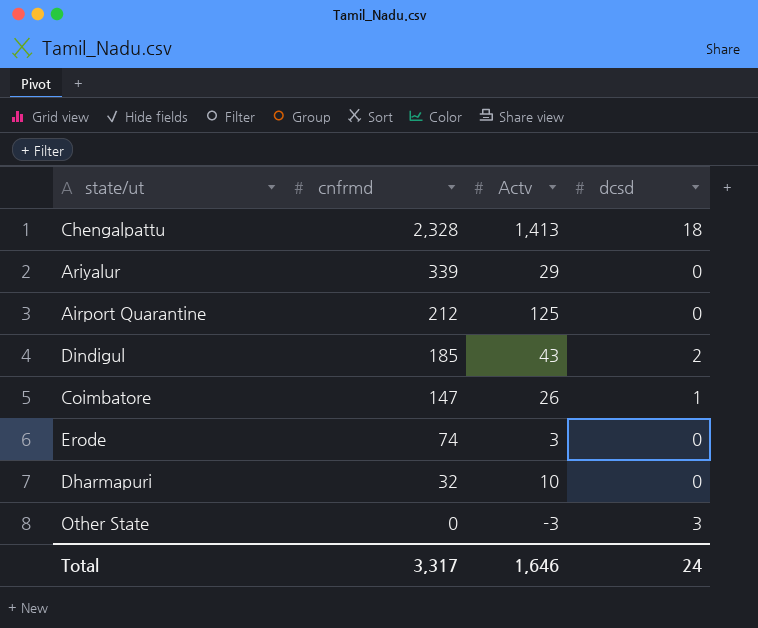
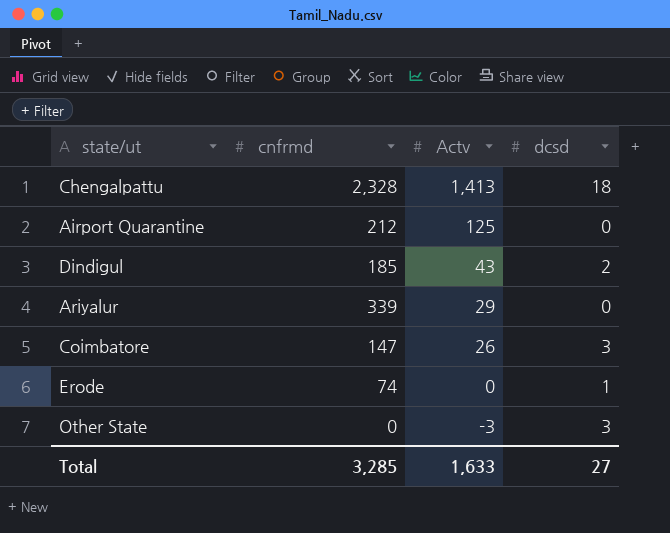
row order: cnfrmd descending -> Actv descending
row Dharmapuri: 32 | 10 | 0 -> none
Coimbatore | dcsd: 1 -> 3
Erode | Actv: 3 -> 0
Erode | dcsd: 0 -> 1
Total | cnfrmd: 3,317 -> 3,285
Total | Actv: 1,646 -> 1,633
Total | dcsd: 24 -> 27

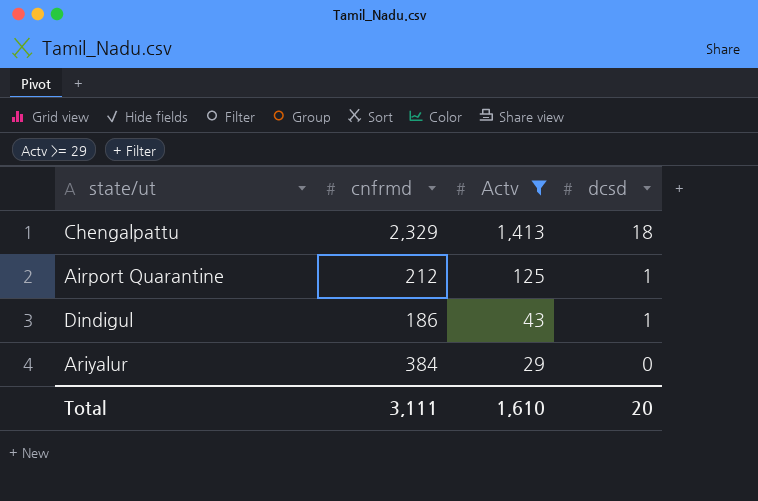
filter: none -> Actv >= 29
Chengalpattu | cnfrmd: 2,328 -> 2,329
Airport Quarantine | dcsd: 0 -> 1
Dindigul | cnfrmd: 185 -> 186
Dindigul | dcsd: 2 -> 1
Ariyalur | cnfrmd: 339 -> 384
Total | cnfrmd: 3,285 -> 3,111
Total | Actv: 1,633 -> 1,610
Total | dcsd: 27 -> 20

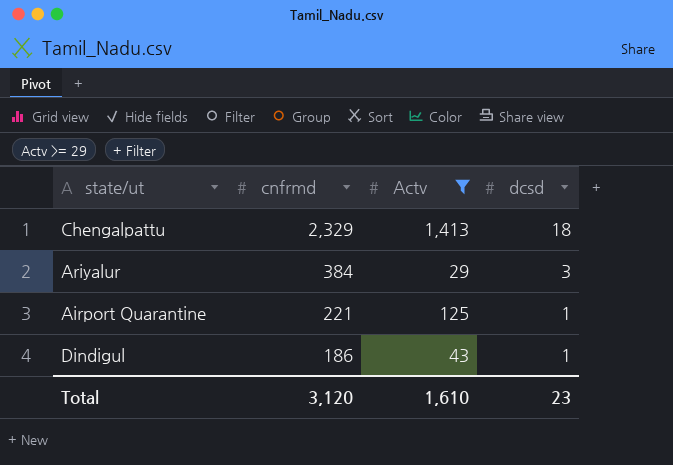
row order: Actv descending -> cnfrmd descending
Ariyalur | dcsd: 0 -> 3
Airport Quarantine | cnfrmd: 212 -> 221
Total | cnfrmd: 3,111 -> 3,120
Total | dcsd: 20 -> 23

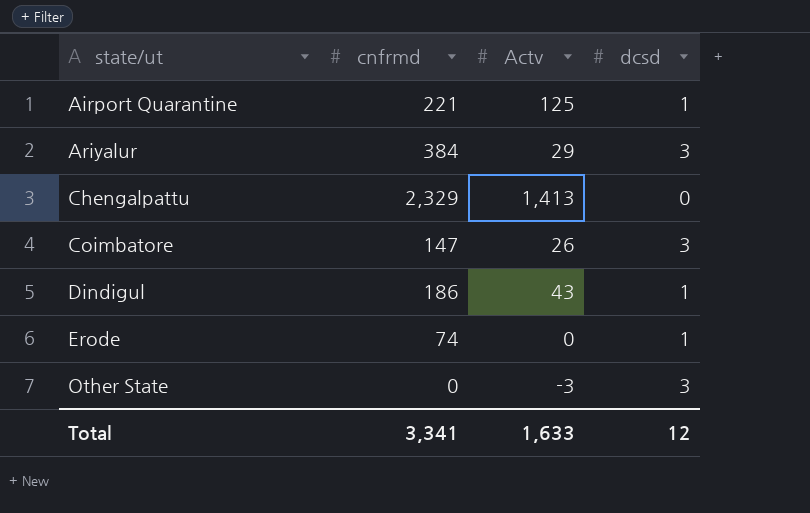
filter: Actv >= 29 -> none
row order: cnfrmd descending -> state/ut ascending
Chengalpattu | dcsd: 18 -> 0
Total | cnfrmd: 3,120 -> 3,341
Total | Actv: 1,610 -> 1,633
Total | dcsd: 23 -> 12

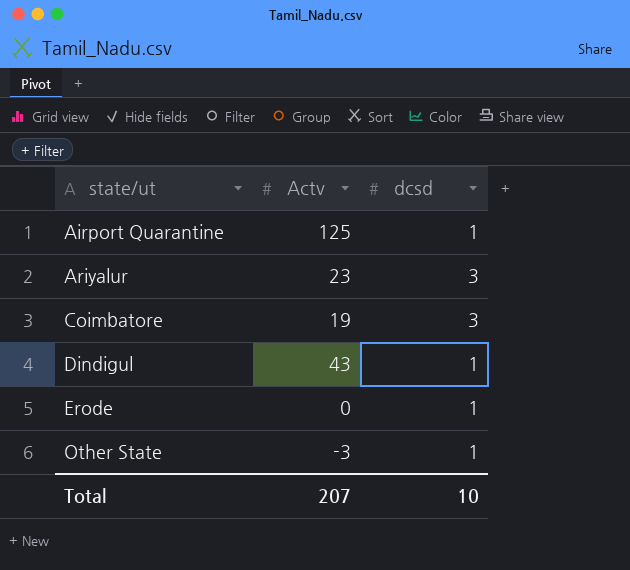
column cnfrmd | position: 2 -> none
row Chengalpattu: 2,329 | 1,413 | 0 -> none
Ariyalur | Actv: 29 -> 23
Coimbatore | Actv: 26 -> 19
Other State | dcsd: 3 -> 1
Total | Actv: 1,633 -> 207
Total | dcsd: 12 -> 10

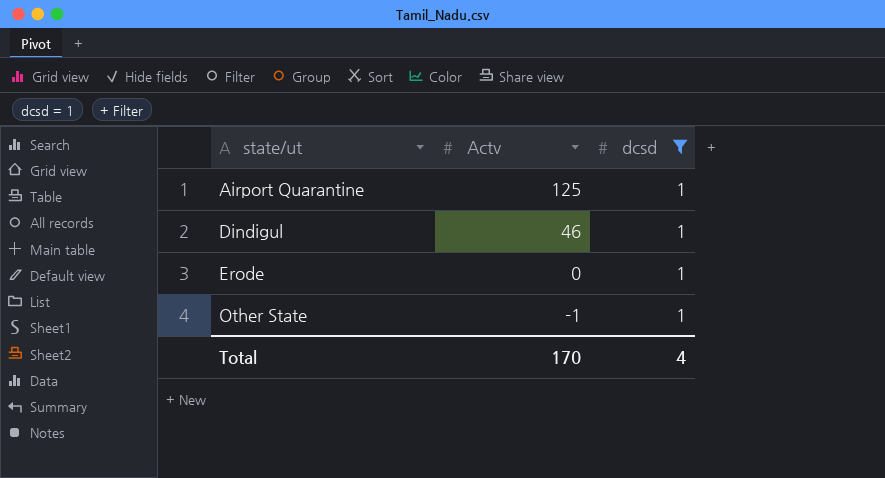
filter: none -> dcsd = 1
Dindigul | Actv: 43 -> 46
Other State | Actv: -3 -> -1
Total | Actv: 207 -> 170
Total | dcsd: 10 -> 4

